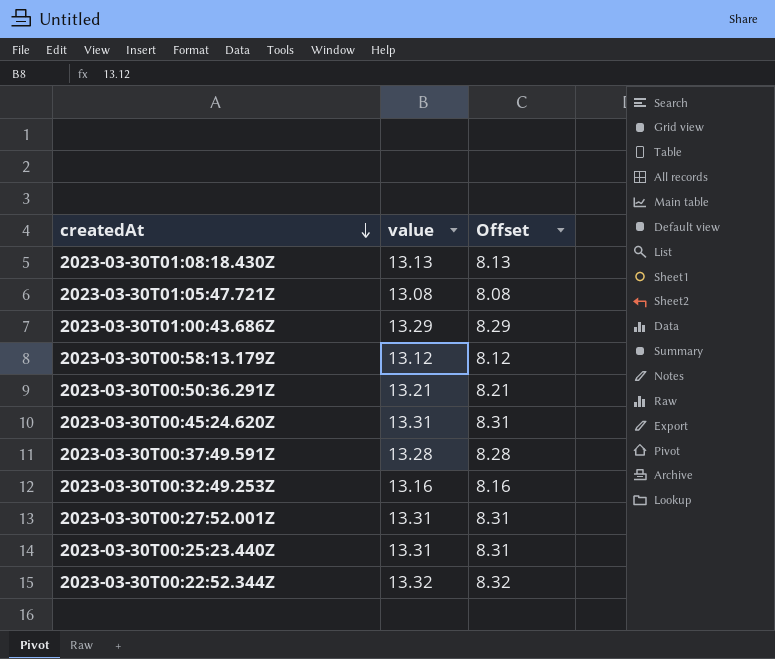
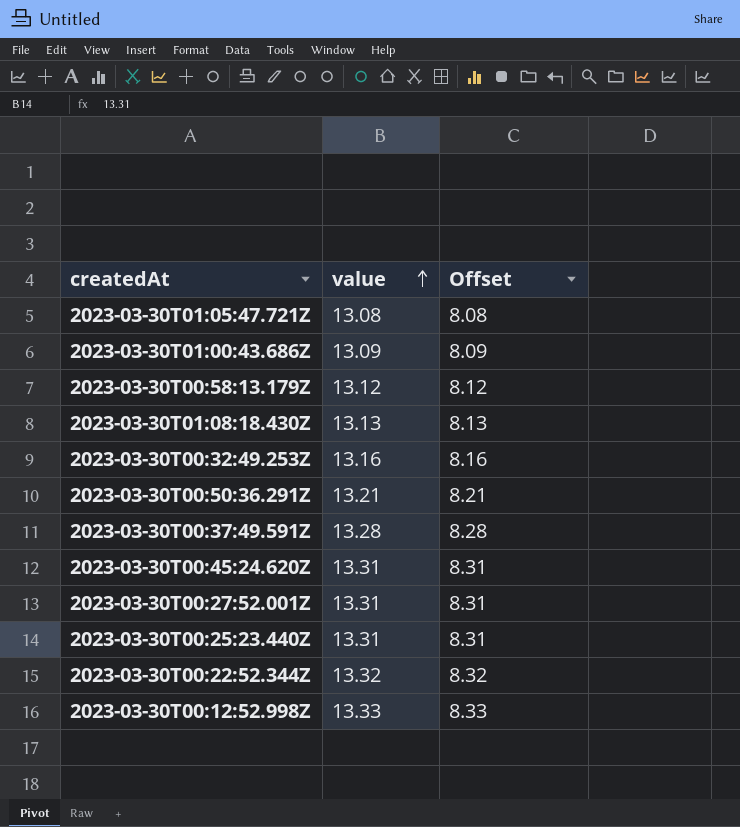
row order: createdAt descending -> value ascending
2023-03-30T01:00:43.686Z | value: 13.29 -> 13.09
2023-03-30T01:00:43.686Z | Offset: 8.29 -> 8.09
row 2023-03-30T00:12:52.998Z: none -> 13.33 | 8.33

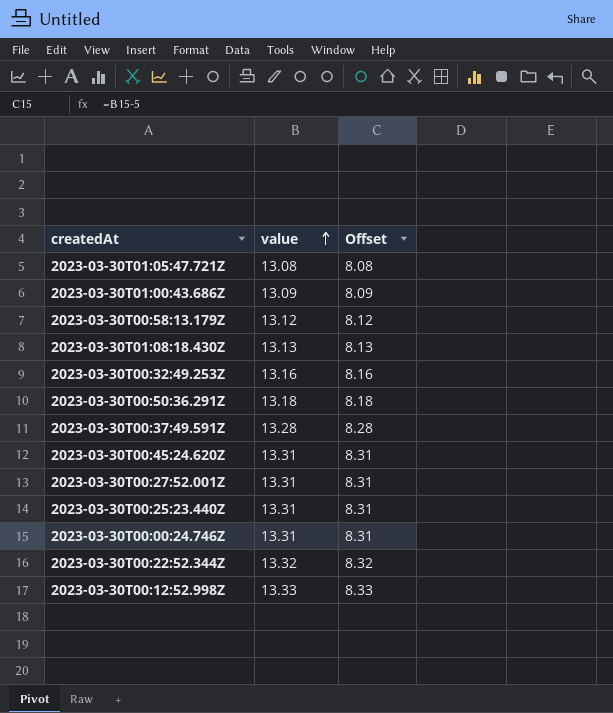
2023-03-30T00:50:36.291Z | value: 13.21 -> 13.18
2023-03-30T00:50:36.291Z | Offset: 8.21 -> 8.18
row 2023-03-30T00:00:24.746Z: none -> 13.31 | 8.31

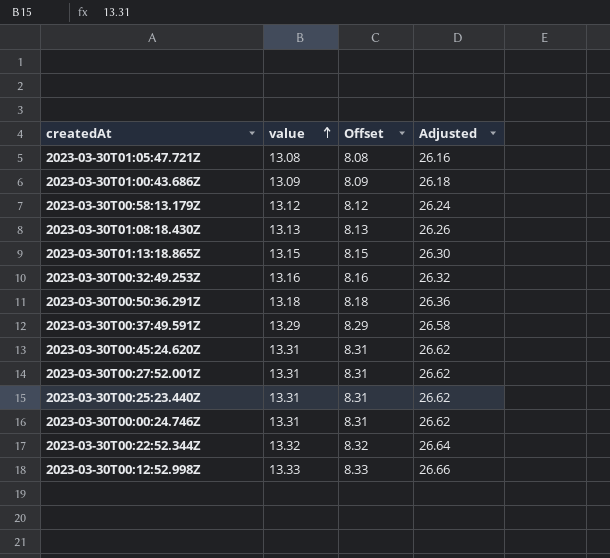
column Adjusted | formula: none -> [value] * 2
row 2023-03-30T01:13:18.865Z: none -> 13.15 | 8.15 | 26.30
2023-03-30T00:37:49.591Z | value: 13.28 -> 13.29
2023-03-30T00:37:49.591Z | Offset: 8.28 -> 8.29

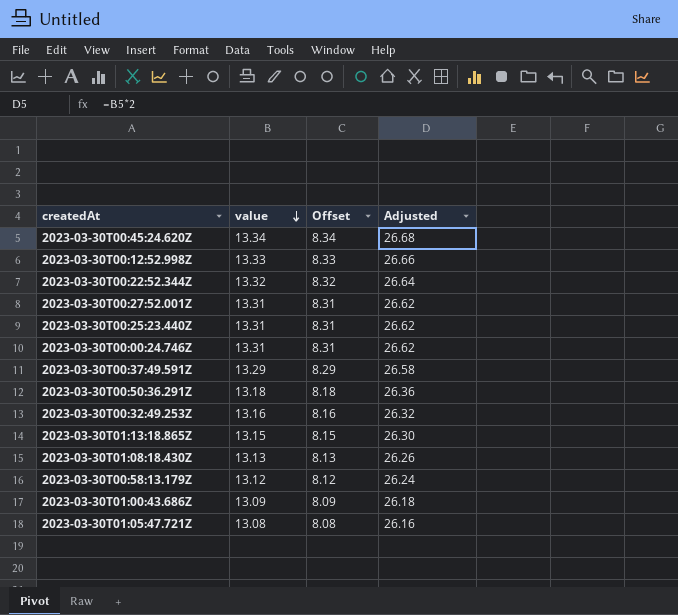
row order: value ascending -> value descending
2023-03-30T00:45:24.620Z | value: 13.31 -> 13.34
2023-03-30T00:45:24.620Z | Offset: 8.31 -> 8.34
2023-03-30T00:45:24.620Z | Adjusted: 26.62 -> 26.68

